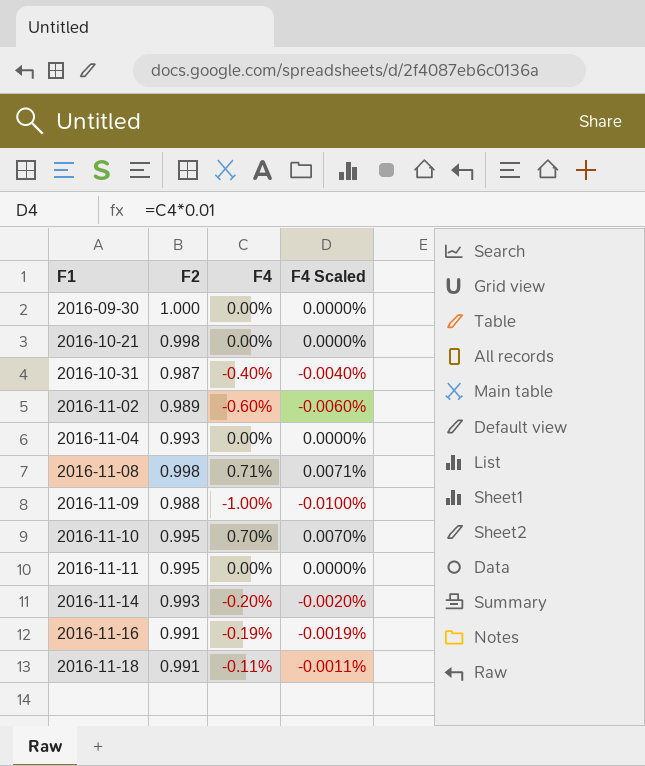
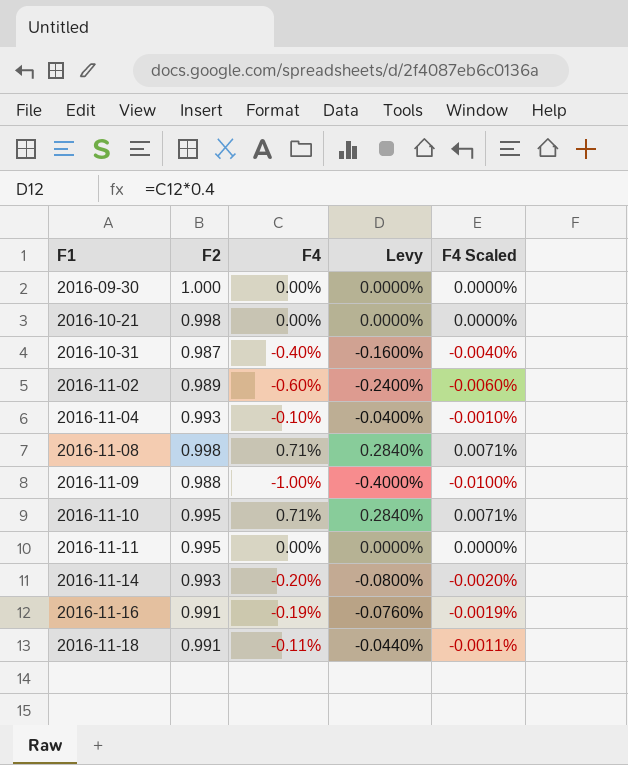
column Levy | formula: none -> [F4] * 0.4
2016-11-04 | F4: 0.00% -> -0.10%
2016-11-04 | F4 Scaled: 0.0000% -> -0.0010%
2016-11-10 | F4: 0.70% -> 0.71%
2016-11-10 | F4 Scaled: 0.0070% -> 0.0071%

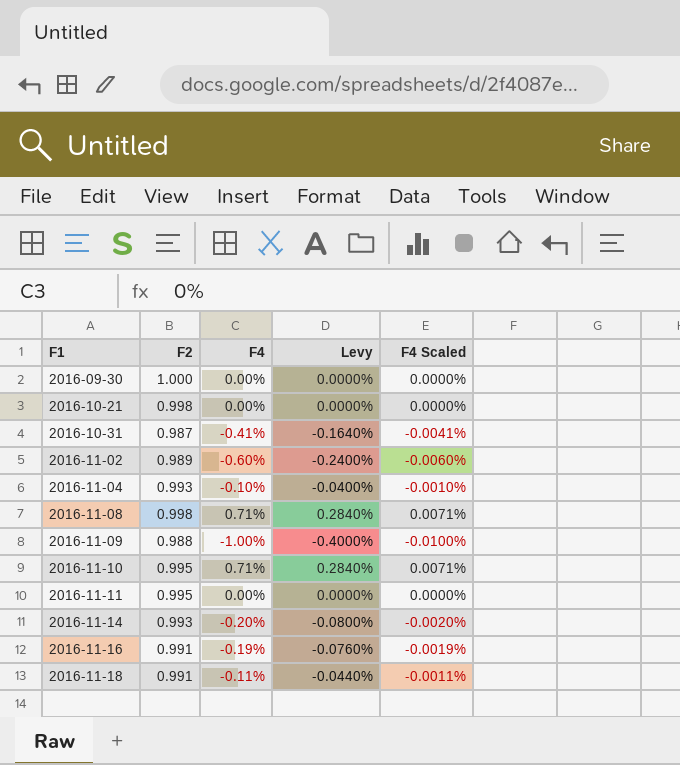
2016-10-31 | F4: -0.40% -> -0.41%
2016-10-31 | Levy: -0.1600% -> -0.1640%
2016-10-31 | F4 Scaled: -0.0040% -> -0.0041%

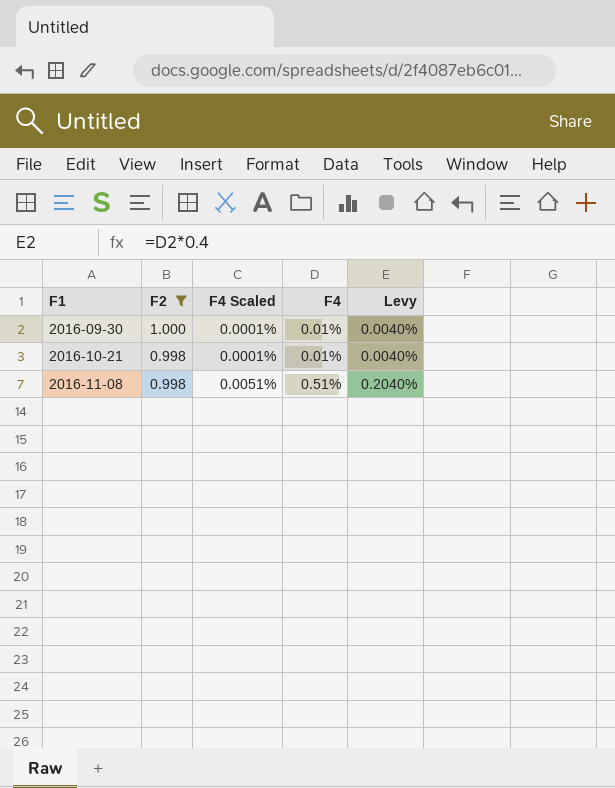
filter: none -> F2 >= 0.998
column F4 Scaled | position: 5 -> 3
2016-09-30 | F4 Scaled: 0.0000% -> 0.0001%
2016-09-30 | F4: 0.00% -> 0.01%
2016-09-30 | Levy: 0.0000% -> 0.0040%
2016-10-21 | F4 Scaled: 0.0000% -> 0.0001%
2016-10-21 | F4: 0.00% -> 0.01%
2016-10-21 | Levy: 0.0000% -> 0.0040%
2016-11-08 | F4 Scaled: 0.0071% -> 0.0051%
2016-11-08 | F4: 0.71% -> 0.51%
2016-11-08 | Levy: 0.2840% -> 0.2040%

